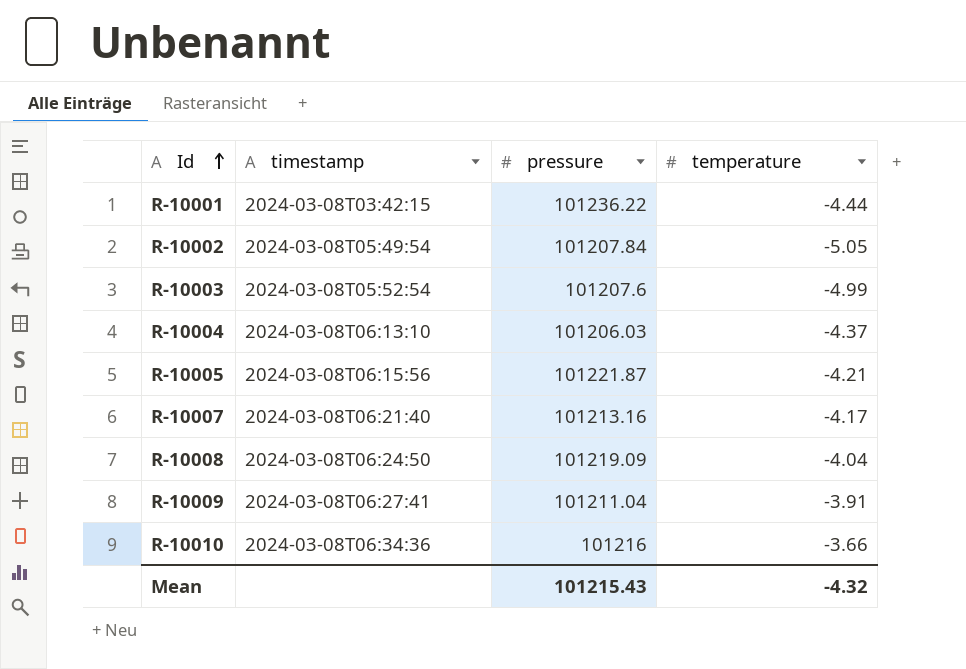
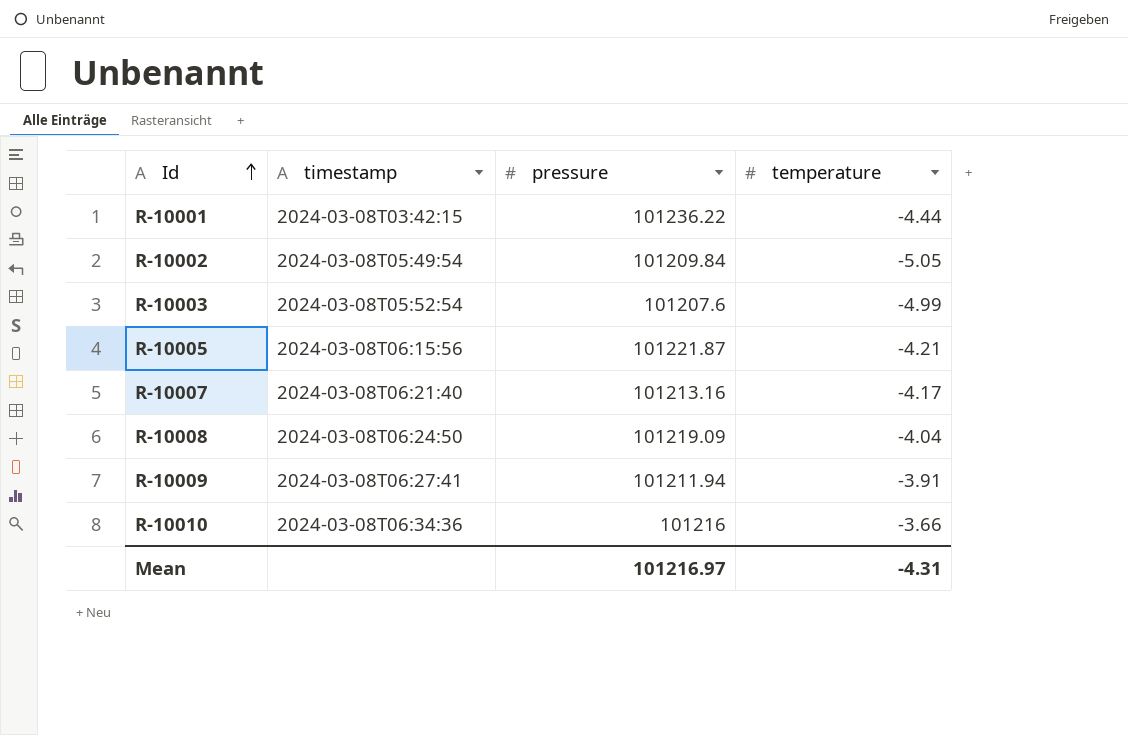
row R-10004: 2024-03-08T06:13:10 | 101206.03 | -4.37 -> none
R-10002 | pressure: 101207.84 -> 101209.84
R-10009 | pressure: 101211.04 -> 101211.94
Mean | pressure: 101215.43 -> 101216.97
Mean | temperature: -4.32 -> -4.31

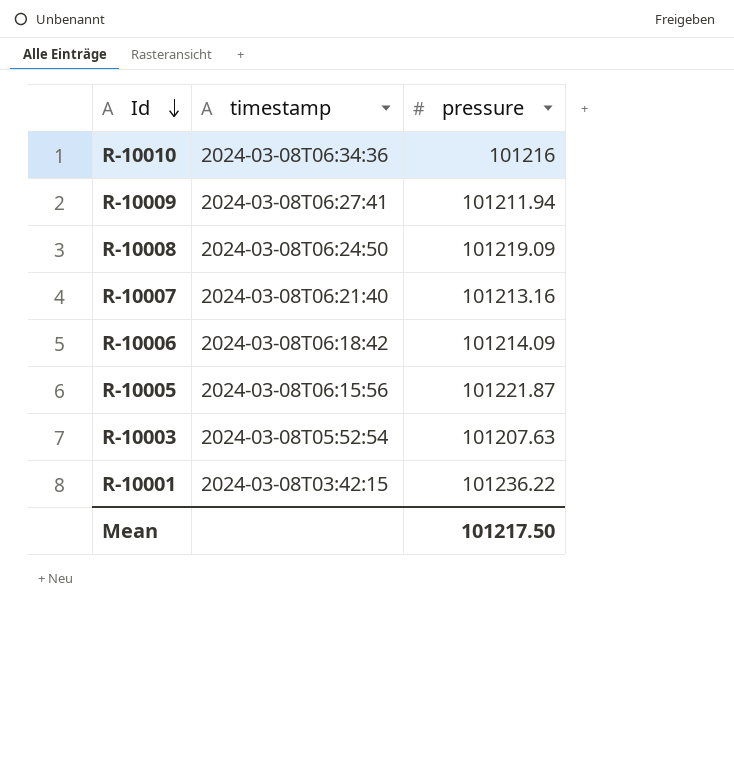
row order: Id ascending -> Id descending
column temperature | position: 4 -> none
row R-10002: 2024-03-08T05:49:54 | 101209.84 | -5.05 -> none
row R-10006: none -> 2024-03-08T06:18:42 | 101214.09
R-10003 | pressure: 101207.6 -> 101207.63
Mean | pressure: 101216.97 -> 101217.50

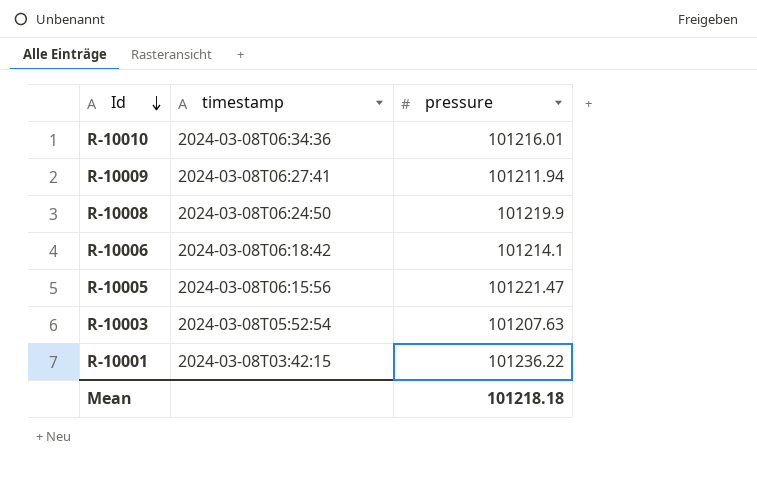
row R-10007: 2024-03-08T06:21:40 | 101213.16 -> none
R-10010 | pressure: 101216 -> 101216.01
R-10008 | pressure: 101219.09 -> 101219.9
R-10006 | pressure: 101214.09 -> 101214.1
R-10005 | pressure: 101221.87 -> 101221.47
Mean | pressure: 101217.50 -> 101218.18

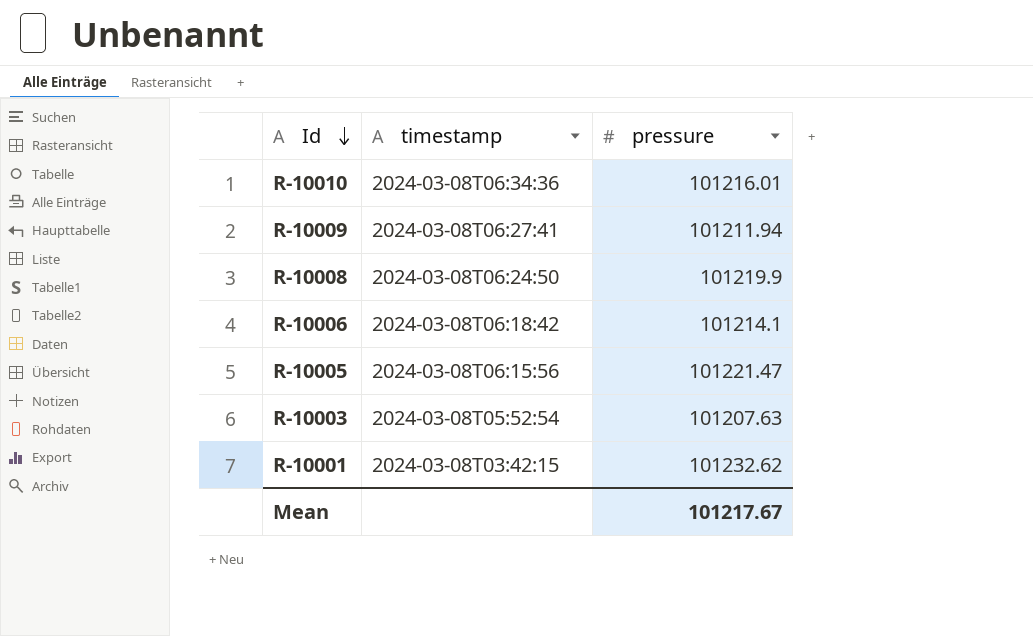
R-10001 | pressure: 101236.22 -> 101232.62
Mean | pressure: 101218.18 -> 101217.67

